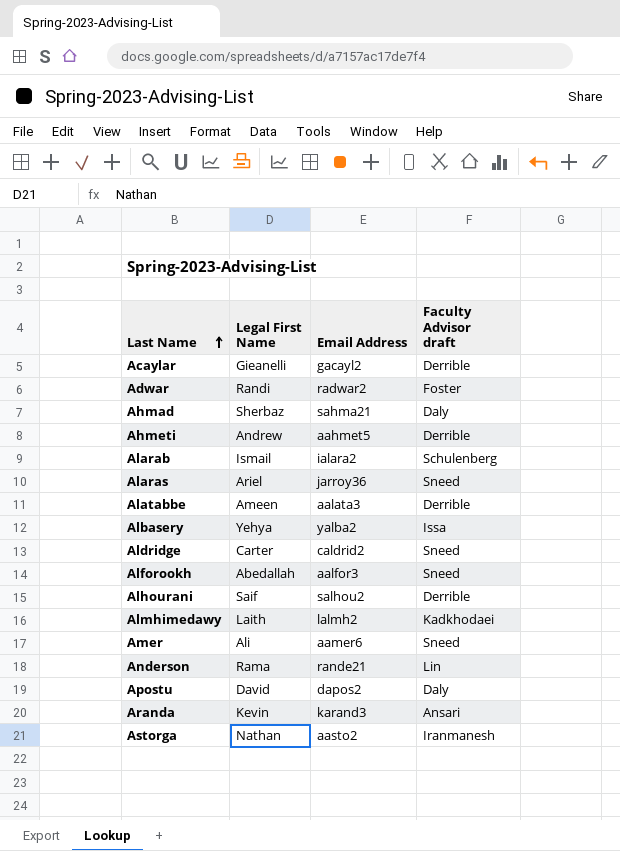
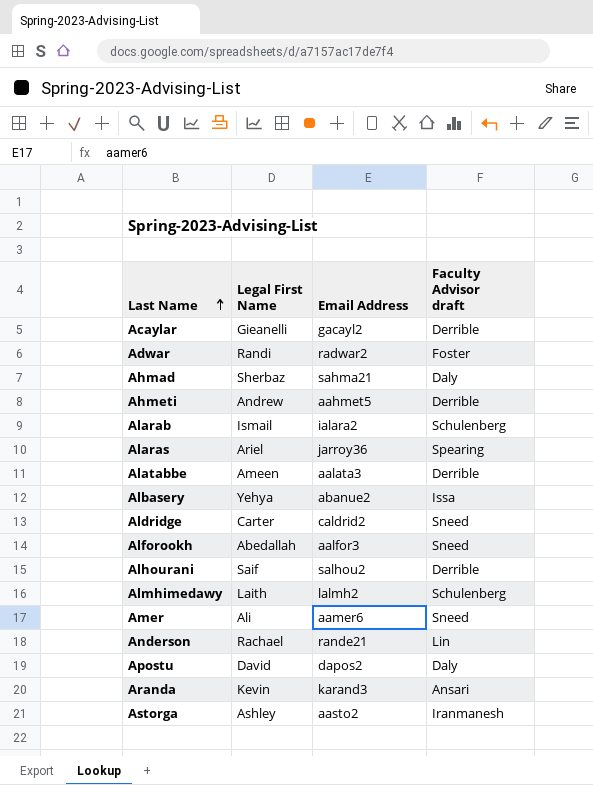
Alaras | Faculty Advisor draft: Sneed -> Spearing
Albasery | Email Address: yalba2 -> abanue2
Almhimedawy | Faculty Advisor draft: Kadkhodaei -> Schulenberg
Anderson | Legal First Name: Rama -> Rachael
Astorga | Legal First Name: Nathan -> Ashley

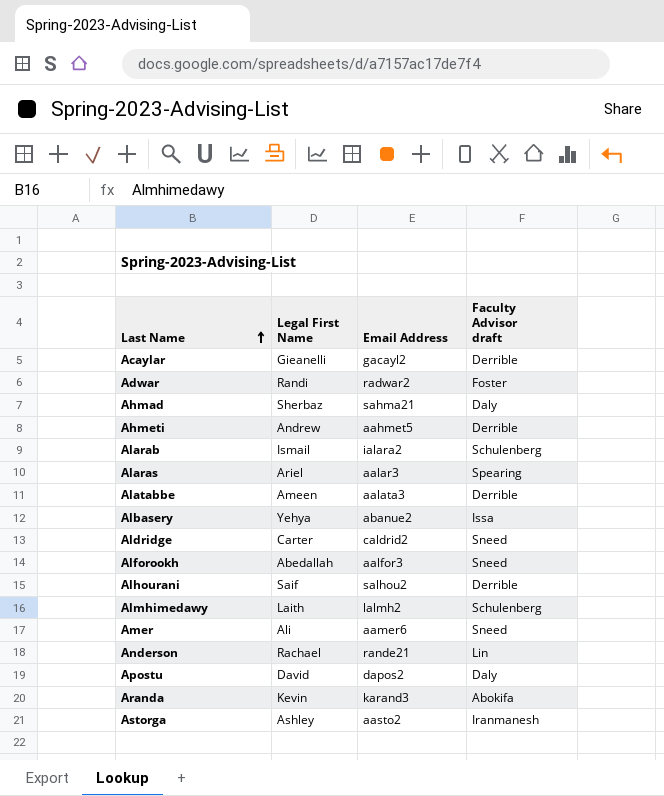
Alaras | Email Address: jarroy36 -> aalar3
Aranda | Faculty Advisor draft: Ansari -> Abokifa

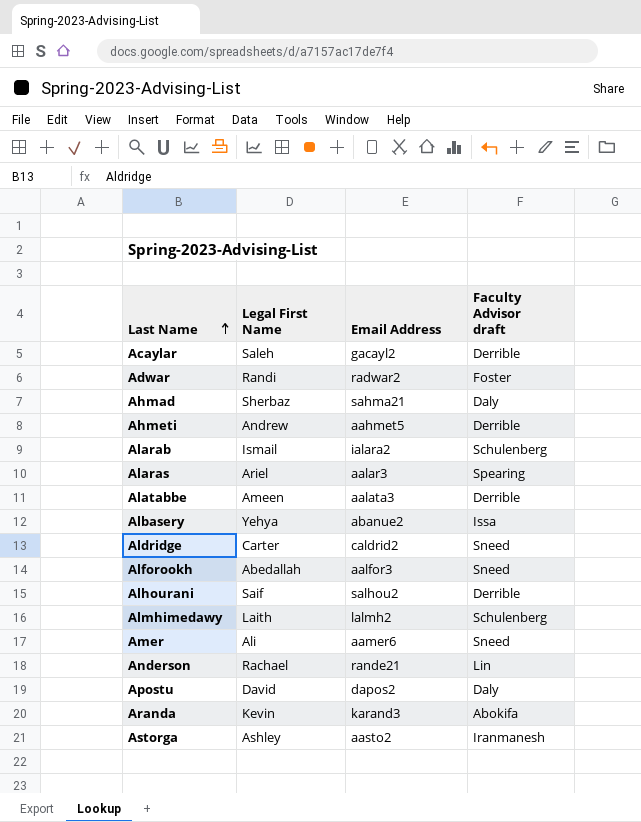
Acaylar | Legal First Name: Gieanelli -> Saleh

